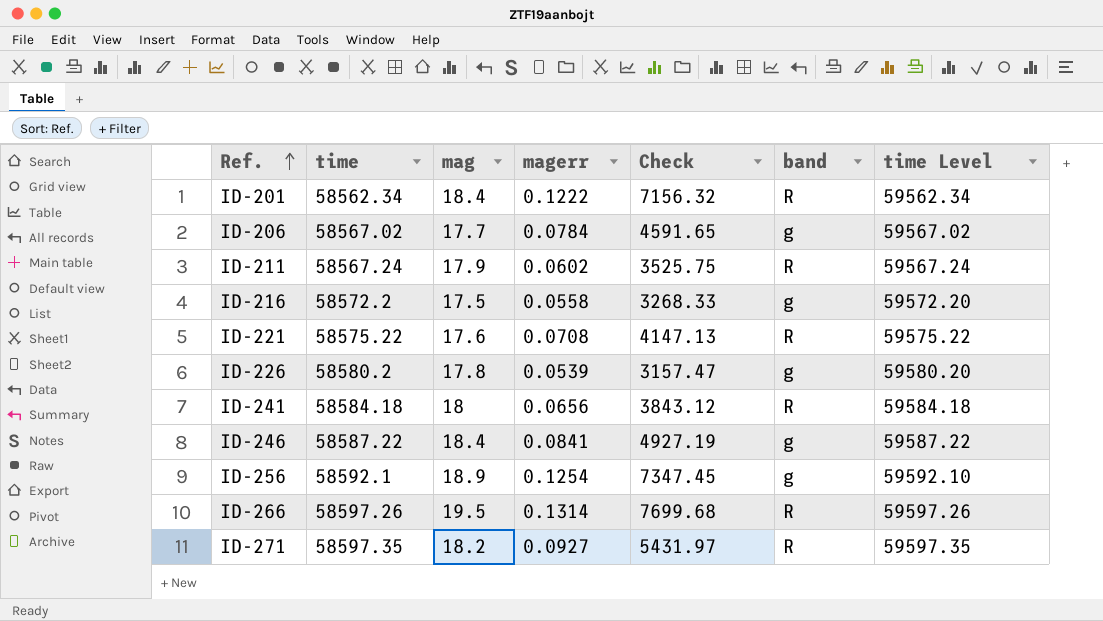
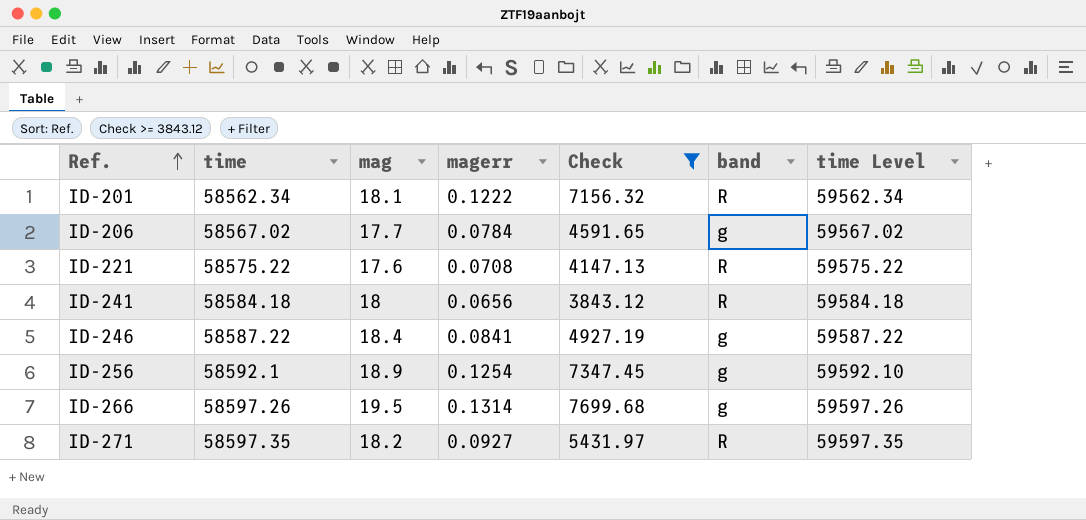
filter: none -> Check >= 3843.12
ID-201 | mag: 18.4 -> 18.1
ID-266 | band: R -> g

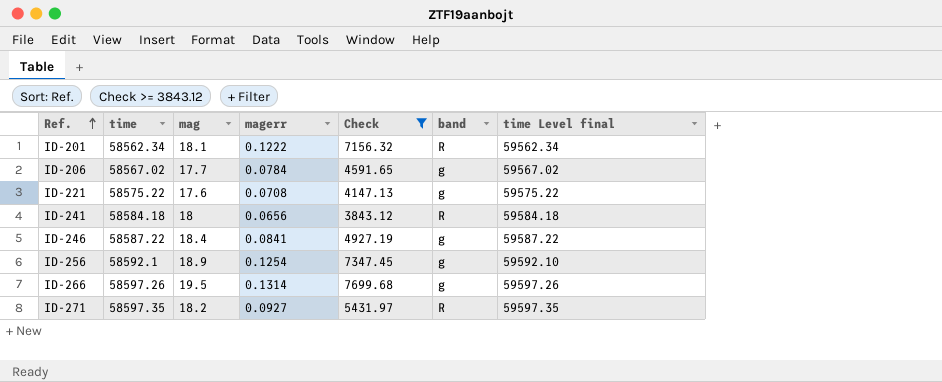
column name: time Level -> time Level final
ID-221 | band: R -> g

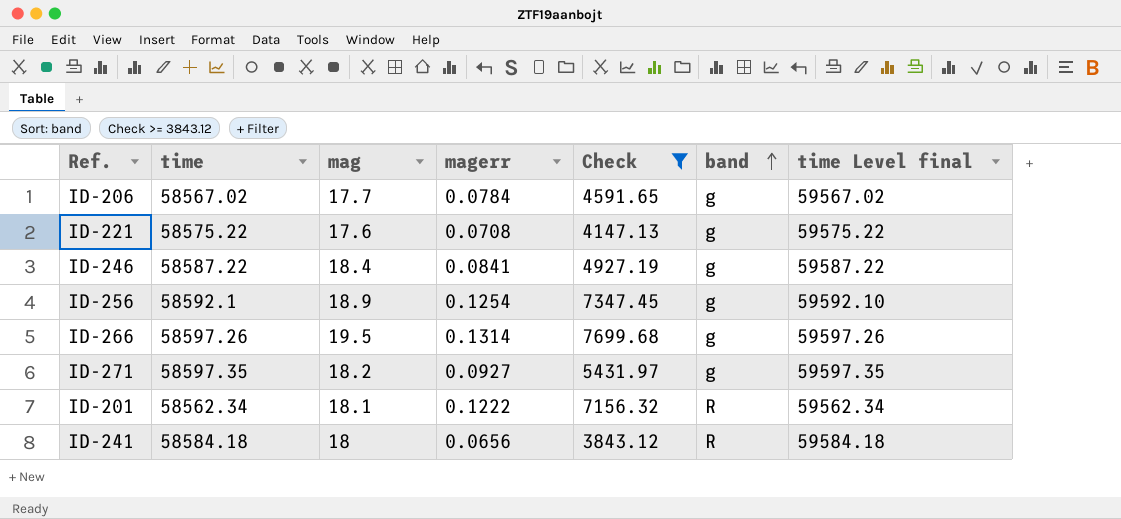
row order: Ref. ascending -> band ascending
ID-271 | band: R -> g

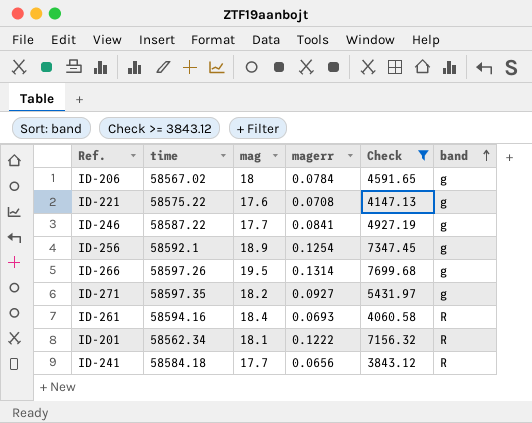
column time Level final | formula: [time] + 1000 -> none
ID-206 | mag: 17.7 -> 18
ID-246 | mag: 18.4 -> 17.7
row ID-261: none -> 58594.16 | 18.4 | 0.0693 | 4060.58 | R
ID-241 | mag: 18 -> 17.7

